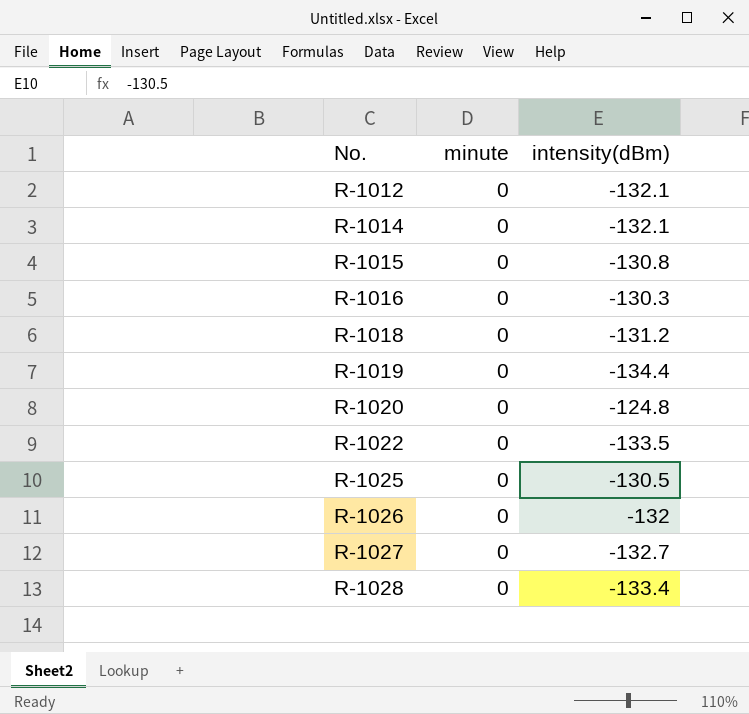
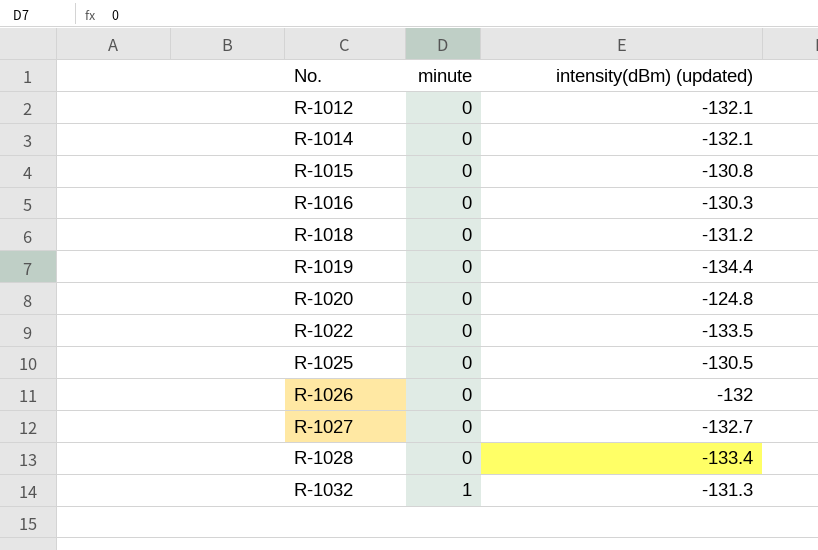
column name: intensity(dBm) -> intensity(dBm) (updated)
row R-1032: none -> 1 | -131.3

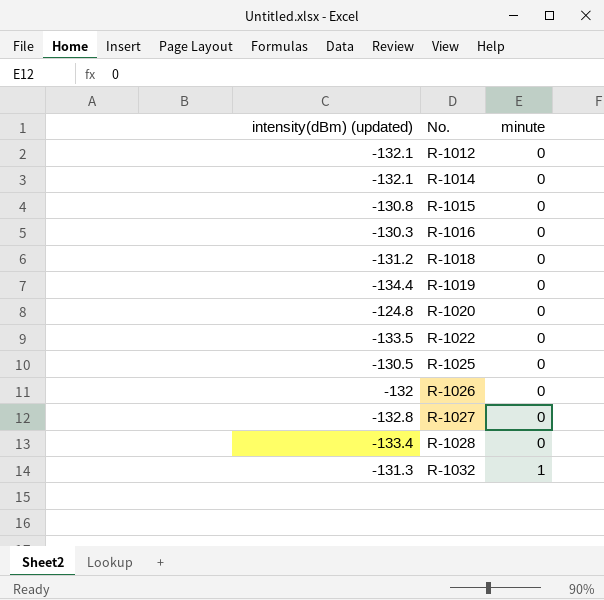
column intensity(dBm) (updated) | position: 3 -> 1
R-1027 | intensity(dBm) (updated): -132.7 -> -132.8

